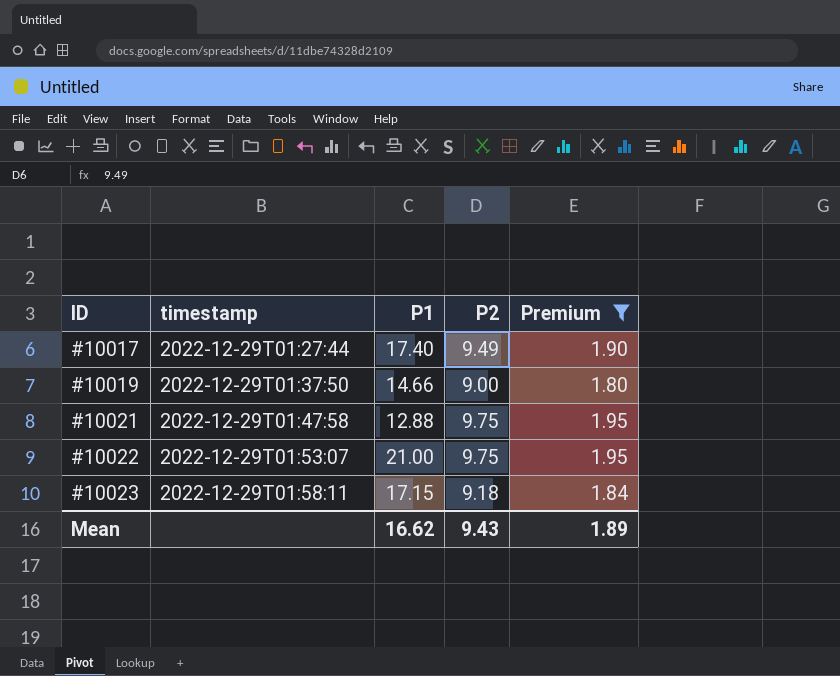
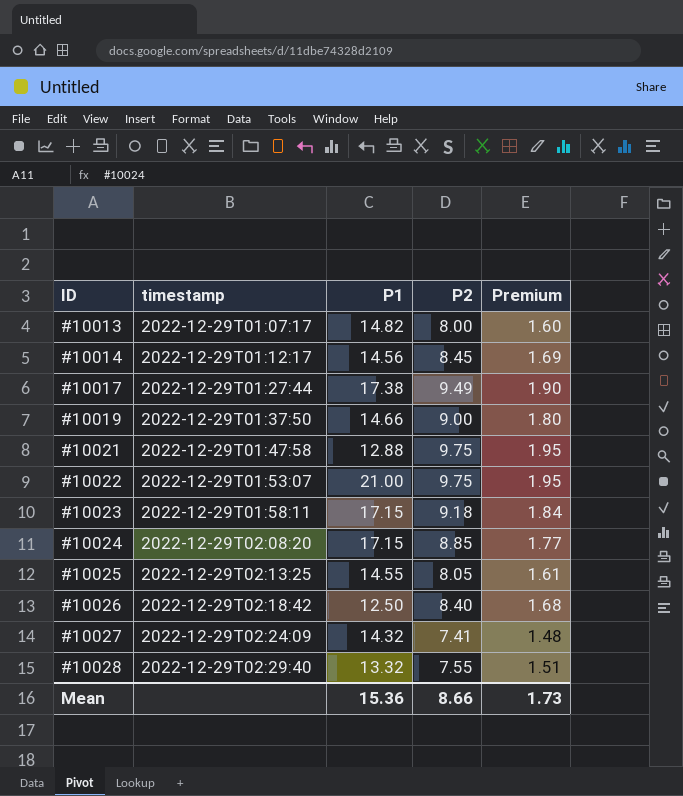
filter: Premium >= 1.80 -> none
#10017 | P1: 17.40 -> 17.38
Mean | P1: 16.62 -> 15.36
Mean | P2: 9.43 -> 8.66
Mean | Premium: 1.89 -> 1.73

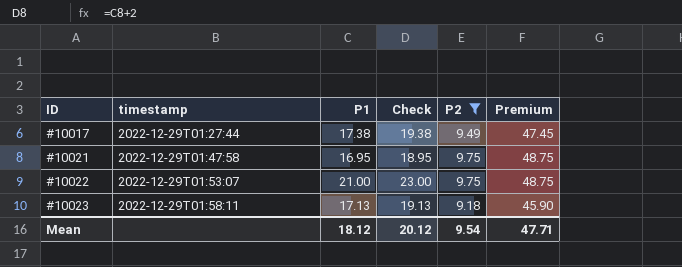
filter: none -> P2 >= 9.18
column Check | formula: none -> [P1] + 2
column Premium | formula: [P2] * 0.2 -> [P2] * 5
#10021 | P1: 12.88 -> 16.95
#10023 | P1: 17.15 -> 17.13
Mean | P1: 15.36 -> 18.12
Mean | P2: 8.66 -> 9.54
Mean | Premium: 1.73 -> 47.71

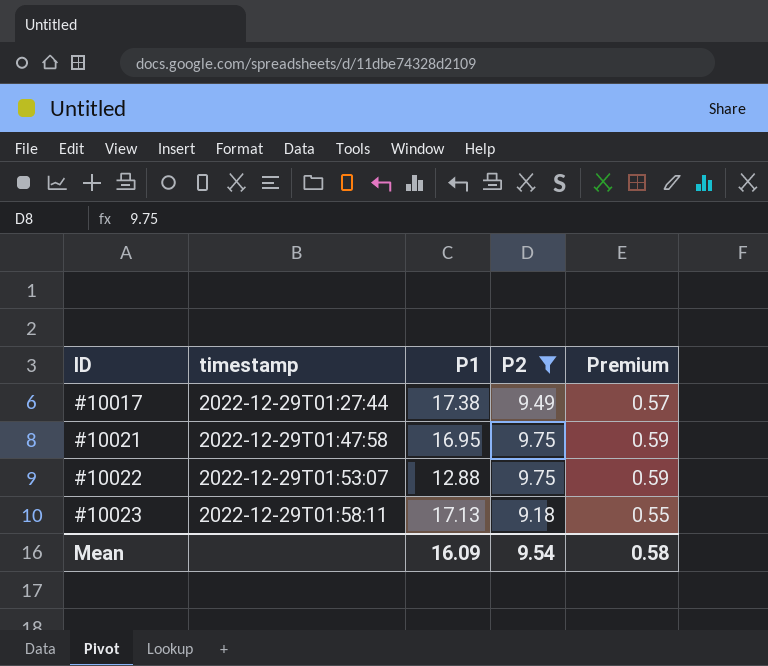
column Check | formula: [P1] + 2 -> none
column Premium | formula: [P2] * 5 -> [P2] * 0.06
#10022 | P1: 21.00 -> 12.88
Mean | P1: 18.12 -> 16.09
Mean | Premium: 47.71 -> 0.58

